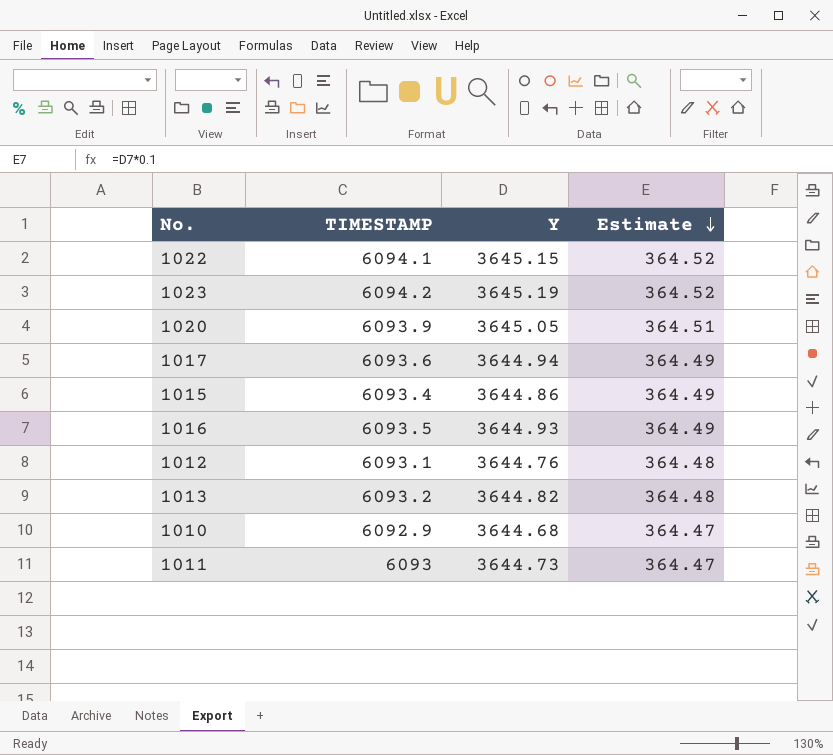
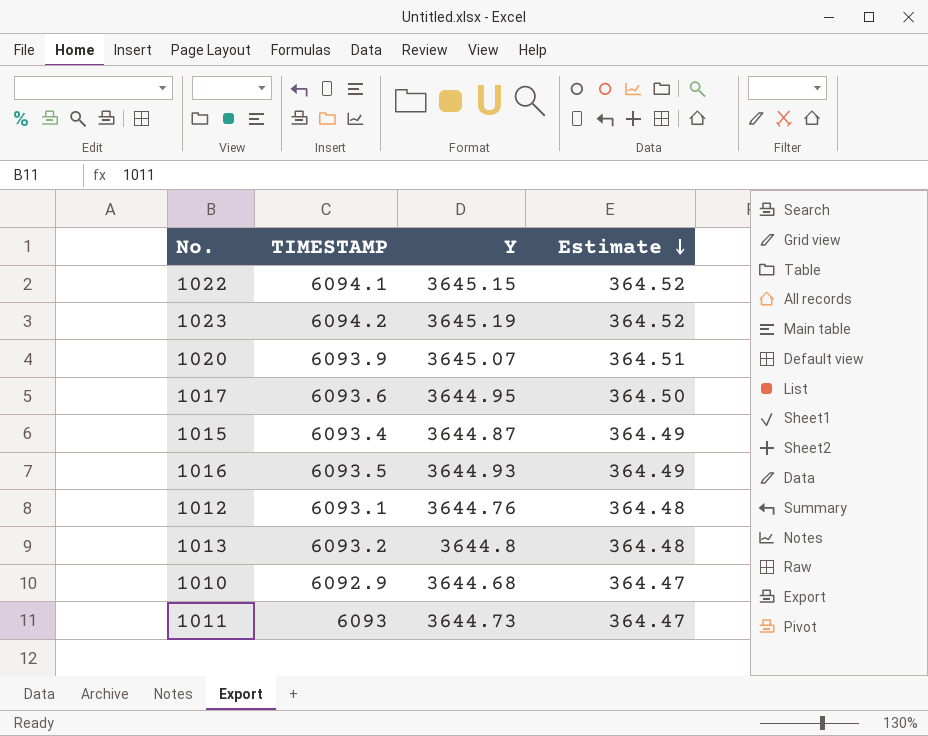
1020 | Y: 3645.05 -> 3645.07
1017 | Y: 3644.94 -> 3644.95
1017 | Estimate: 364.49 -> 364.50
1015 | Y: 3644.86 -> 3644.87
1013 | Y: 3644.82 -> 3644.8

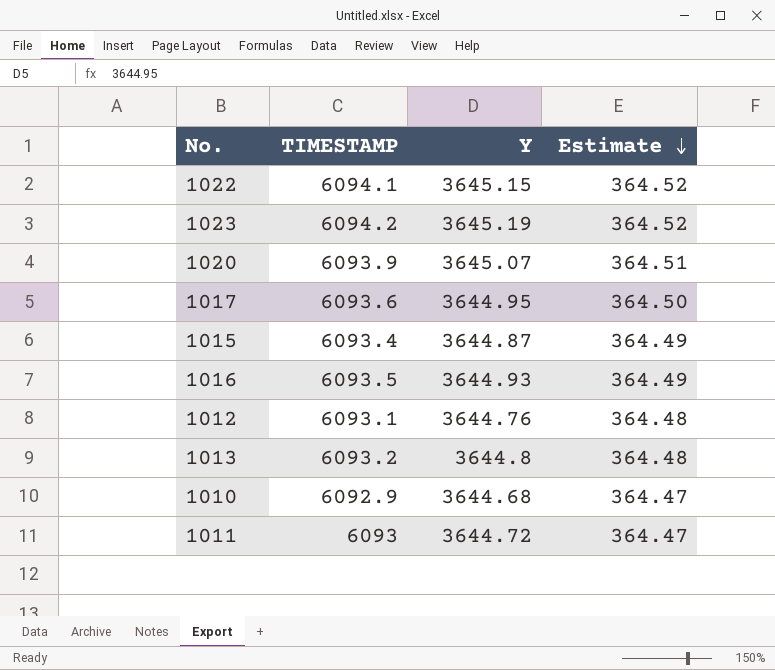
1011 | Y: 3644.73 -> 3644.72

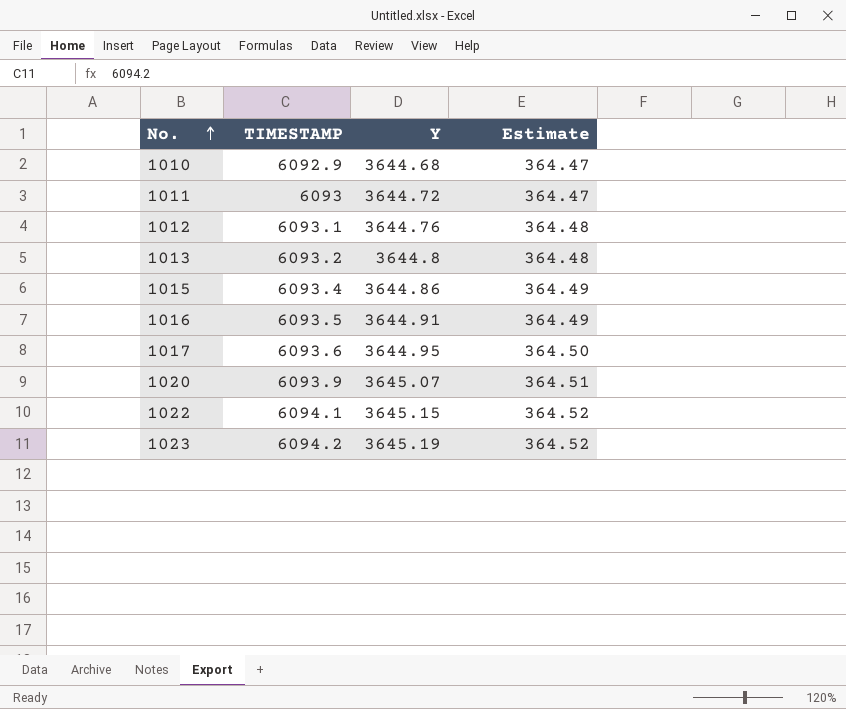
row order: Estimate descending -> No. ascending
1015 | Y: 3644.87 -> 3644.86
1016 | Y: 3644.93 -> 3644.91

